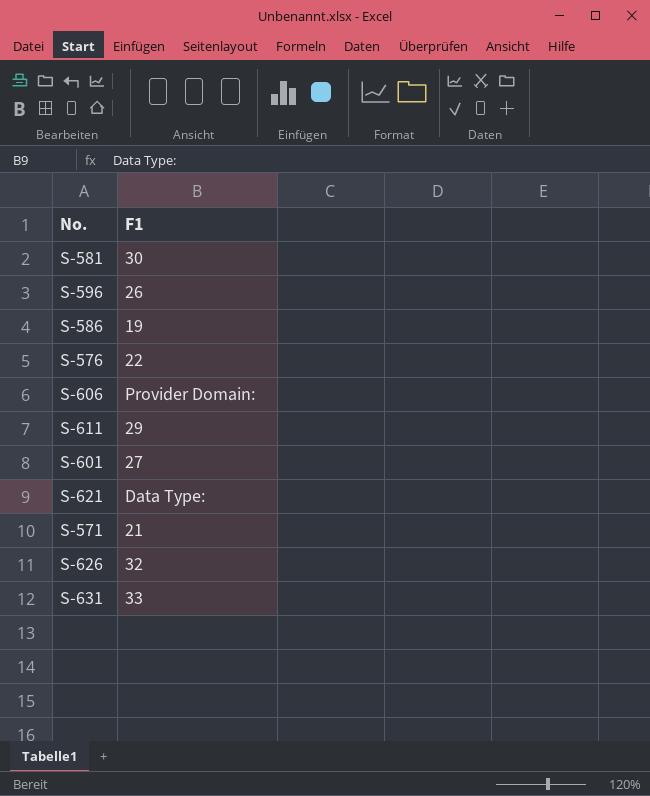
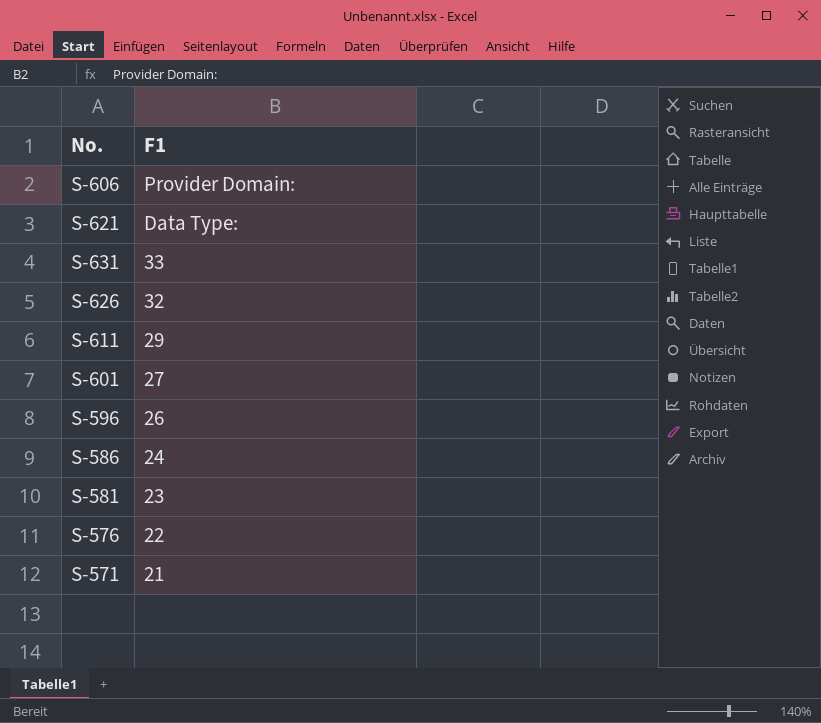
row order: none -> F1 descending
S-586 | F1: 19 -> 24
S-581 | F1: 30 -> 23

